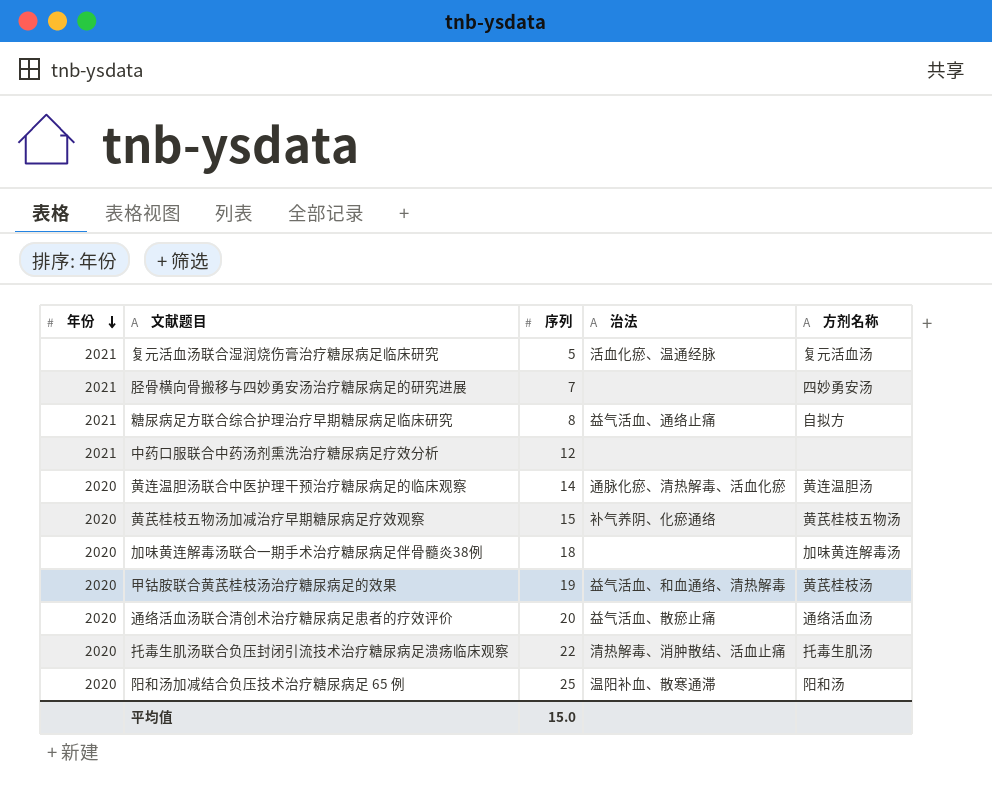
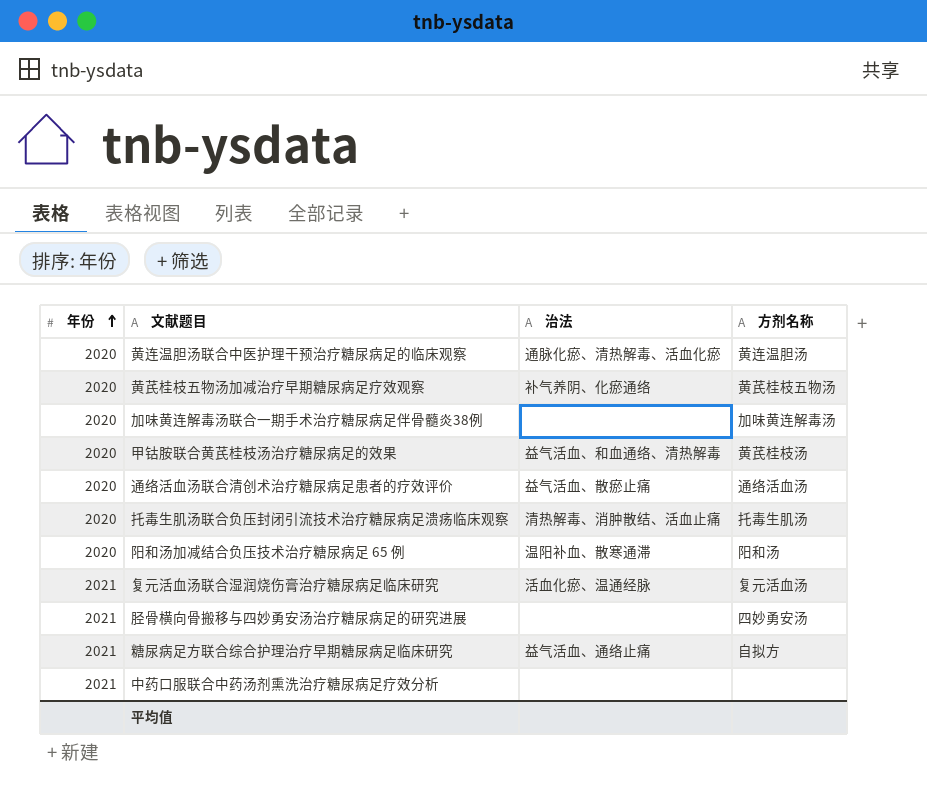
row order: 年份 descending -> 年份 ascending
column 序列 | position: 3 -> none

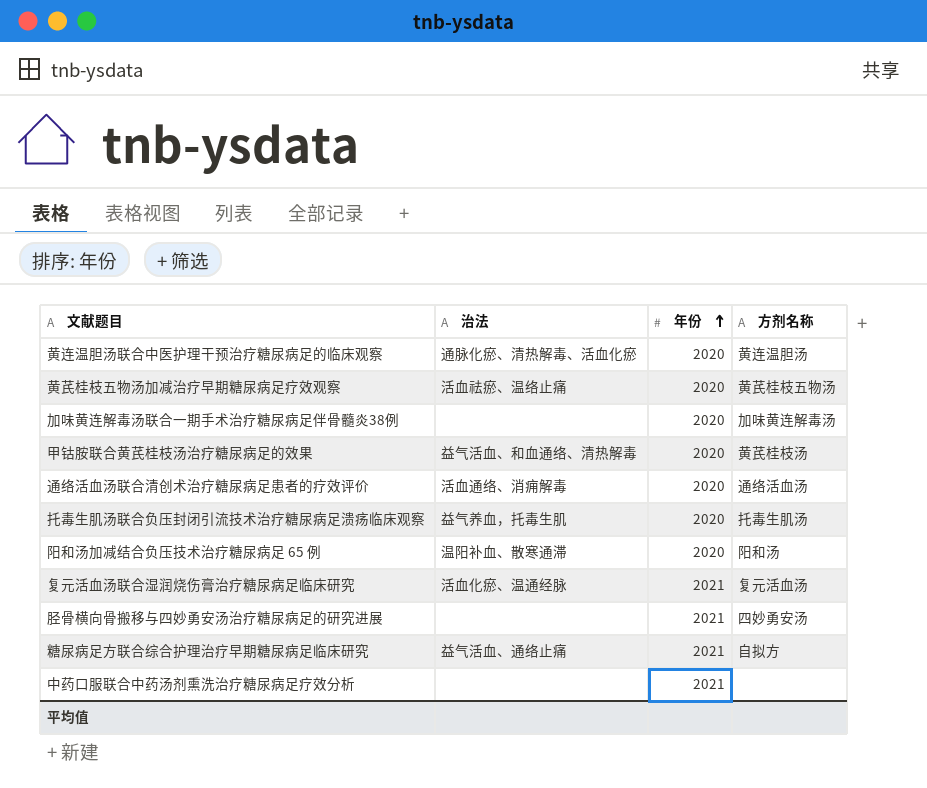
column 年份 | position: 1 -> 3
黄芪桂枝五物汤加减治疗早期糖尿病足疗效观察 | 治法: 补气养阴、化瘀通络 -> 活血祛瘀、温络止痛
通络活血汤联合清创术治疗糖尿病足患者的疗效评价 | 治法: 益气活血、散瘀止痛 -> 活血通络、消痈解毒
托毒生肌汤联合负压封闭引流技术治疗糖尿病足溃疡临床观察 | 治法: 清热解毒、消肿散结、活血止痛 -> 益气养血，托毒生肌

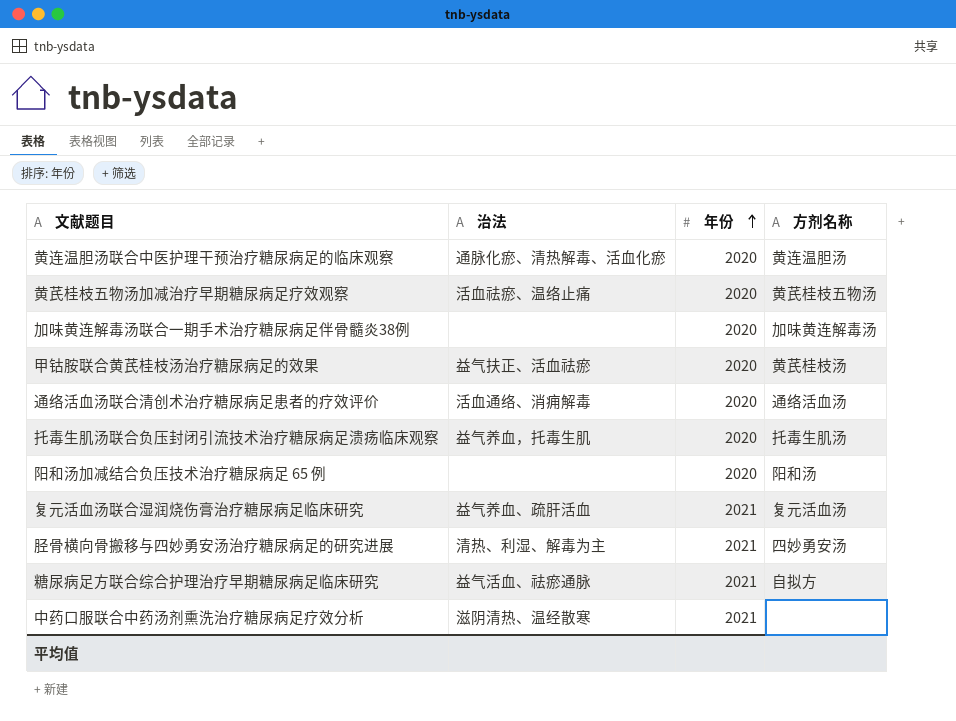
甲钴胺联合黄芪桂枝汤治疗糖尿病足的效果 | 治法: 益气活血、和血通络、清热解毒 -> 益气扶正、活血祛瘀
阳和汤加减结合负压技术治疗糖尿病足 65 例 | 治法: 温阳补血、散寒通滞 -> none
复元活血汤联合湿润烧伤膏治疗糖尿病足临床研究 | 治法: 活血化瘀、温通经脉 -> 益气养血、疏肝活血
胫骨横向骨搬移与四妙勇安汤治疗糖尿病足的研究进展 | 治法: none -> 清热、利湿、解毒为主
糖尿病足方联合综合护理治疗早期糖尿病足临床研究 | 治法: 益气活血、通络止痛 -> 益气活血、祛瘀通脉
中药口服联合中药汤剂熏洗治疗糖尿病足疗效分析 | 治法: none -> 滋阴清热、温经散寒

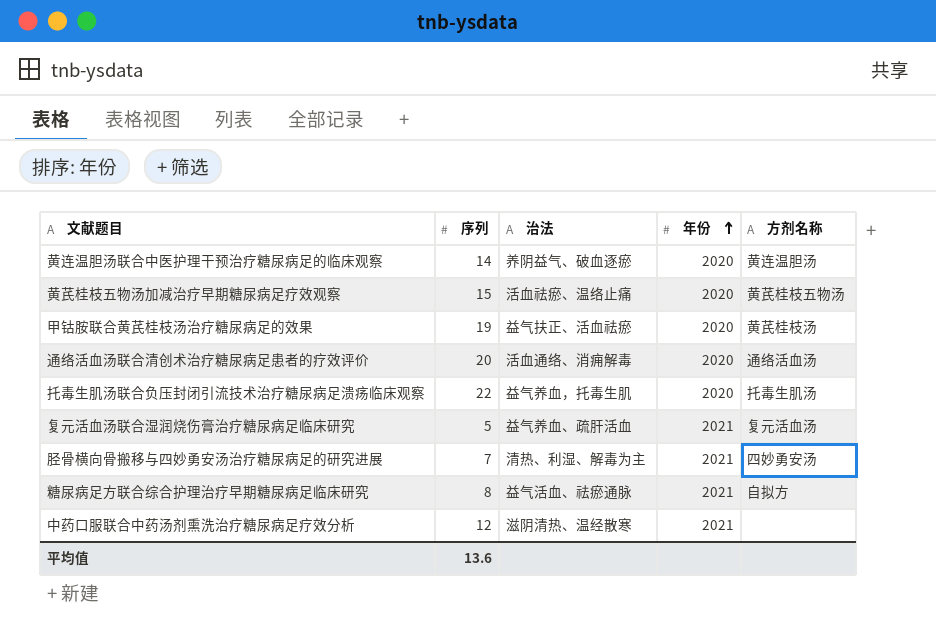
column 序列 | position: none -> 2
row 加味黄连解毒汤联合一期手术治疗糖尿病足伴骨髓炎38例: none | 2020 | 加味黄连解毒汤 -> none
row 阳和汤加减结合负压技术治疗糖尿病足 65 例: none | 2020 | 阳和汤 -> none
黄连温胆汤联合中医护理干预治疗糖尿病足的临床观察 | 治法: 通脉化瘀、清热解毒、活血化瘀 -> 养阴益气、破血逐瘀

